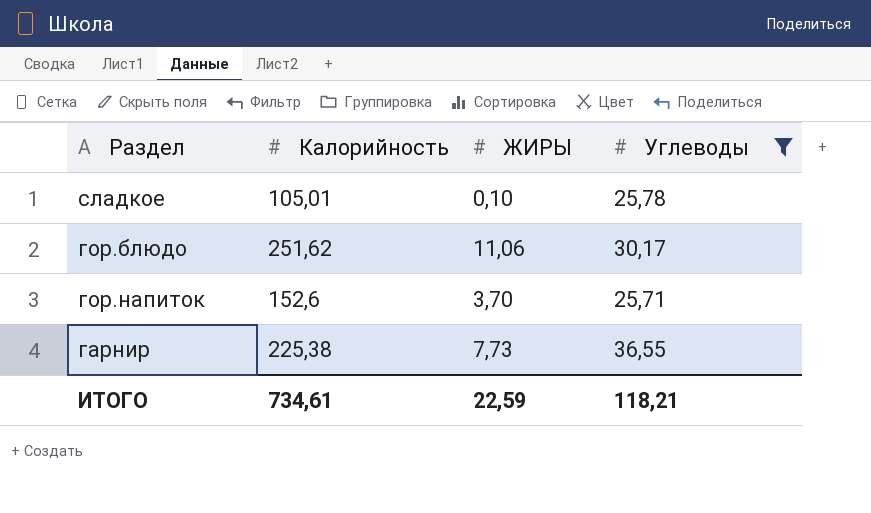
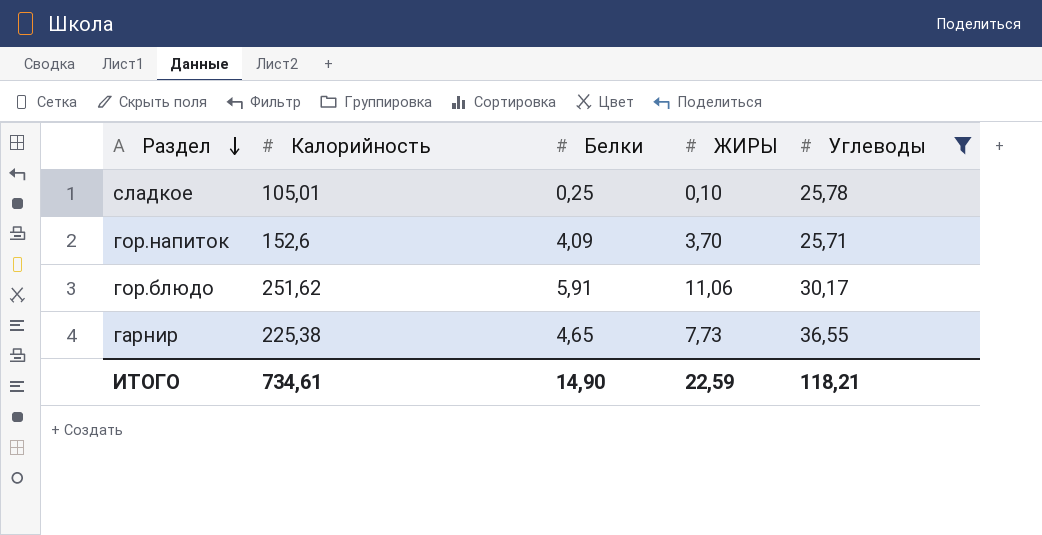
row order: none -> Раздел descending
column Белки | position: none -> 3

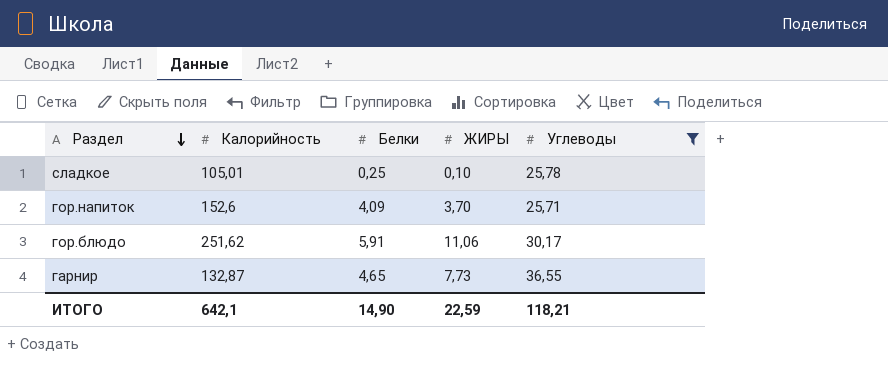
гарнир | Калорийность: 225,38 -> 132,87
ИТОГО | Калорийность: 734,61 -> 642,1

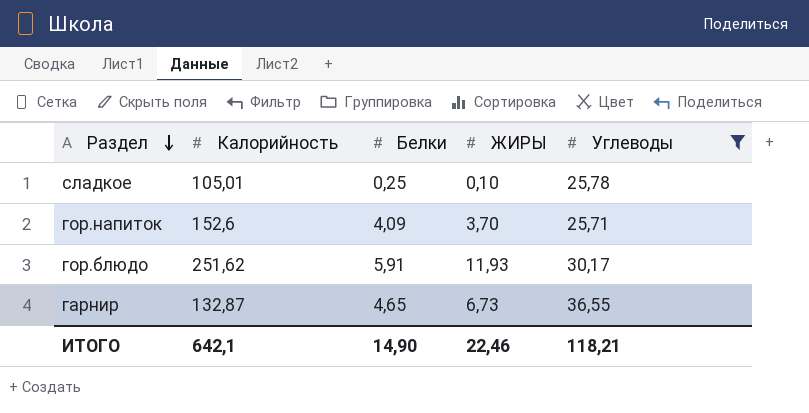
гор.блюдо | ЖИРЫ: 11,06 -> 11,93
гарнир | ЖИРЫ: 7,73 -> 6,73
ИТОГО | ЖИРЫ: 22,59 -> 22,46

